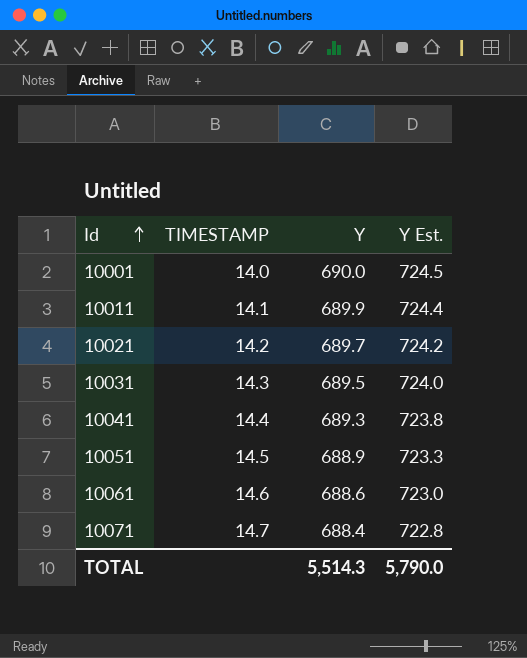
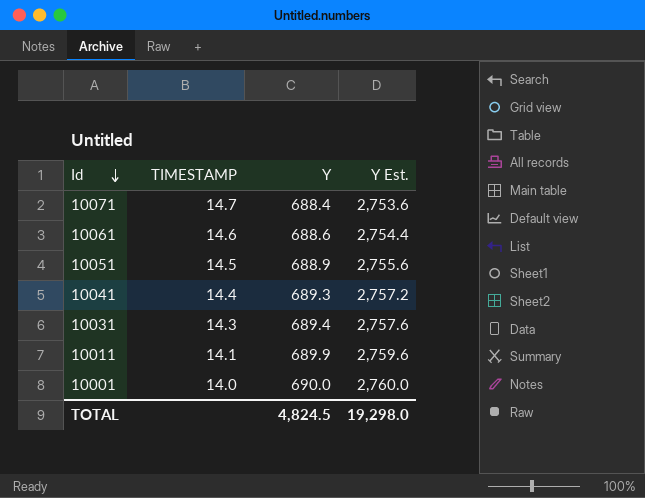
row order: Id ascending -> Id descending
column Y Est. | formula: [Y] * 1.05 -> [Y] * 4
row 10021: 14.2 | 689.7 | 724.2 -> none
10031 | Y: 689.5 -> 689.4
TOTAL | Y: 5,514.3 -> 4,824.5
TOTAL | Y Est.: 5,790.0 -> 19,298.0

